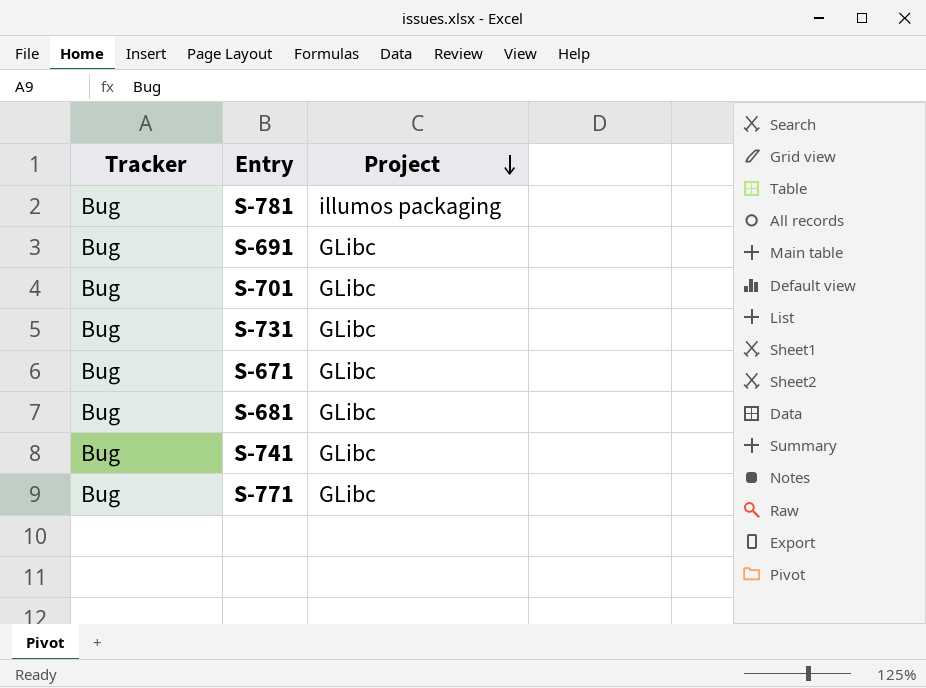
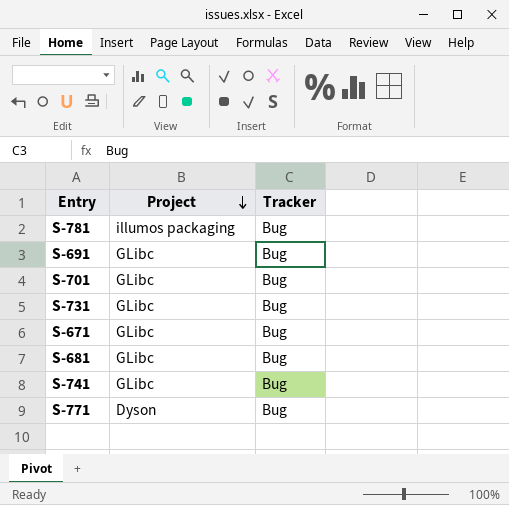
column Tracker | position: 1 -> 3
S-771 | Project: GLibc -> Dyson

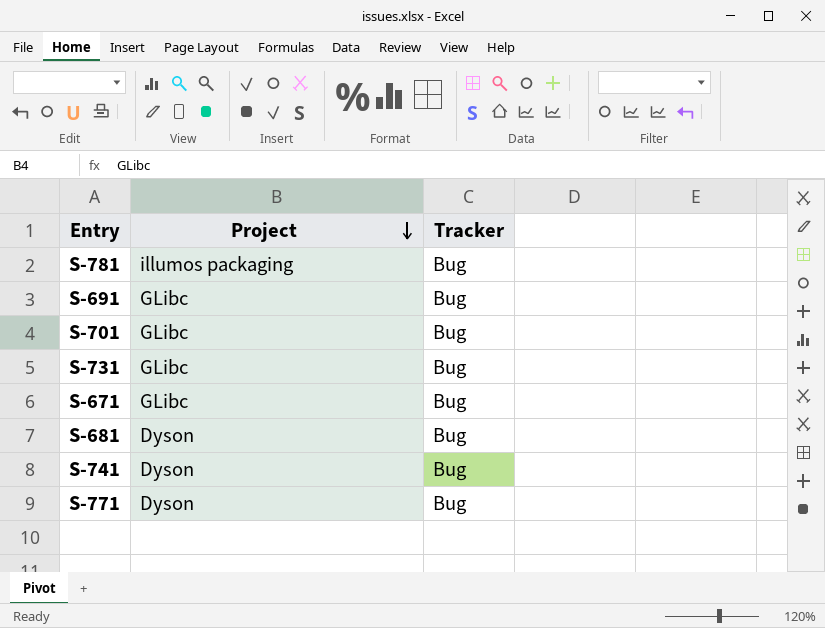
S-681 | Project: GLibc -> Dyson
S-741 | Project: GLibc -> Dyson

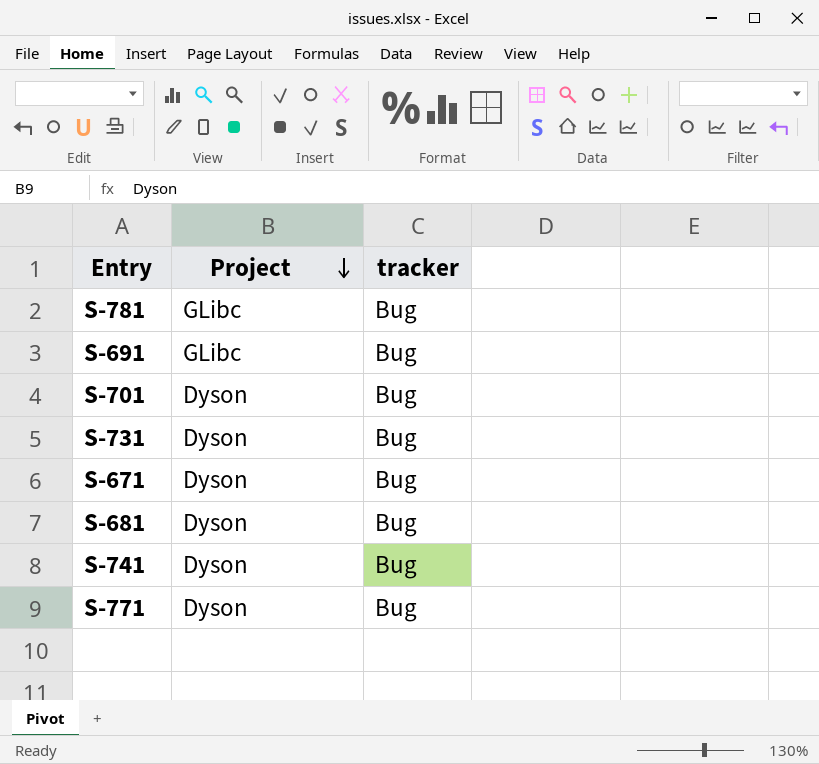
column name: Tracker -> tracker
S-781 | Project: illumos packaging -> GLibc
S-701 | Project: GLibc -> Dyson
S-731 | Project: GLibc -> Dyson
S-671 | Project: GLibc -> Dyson

